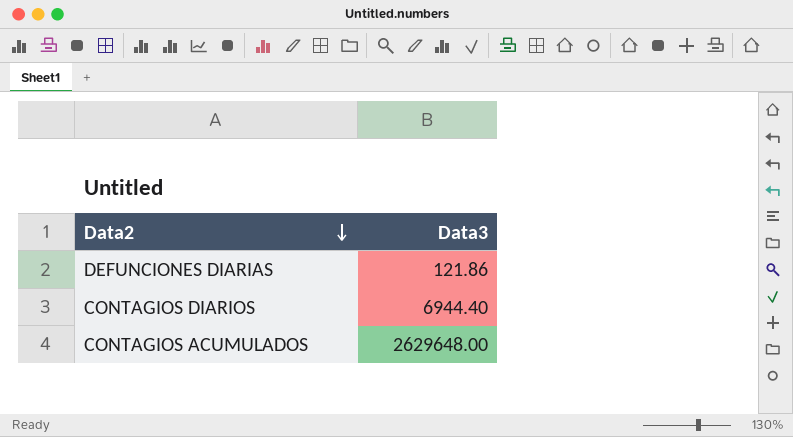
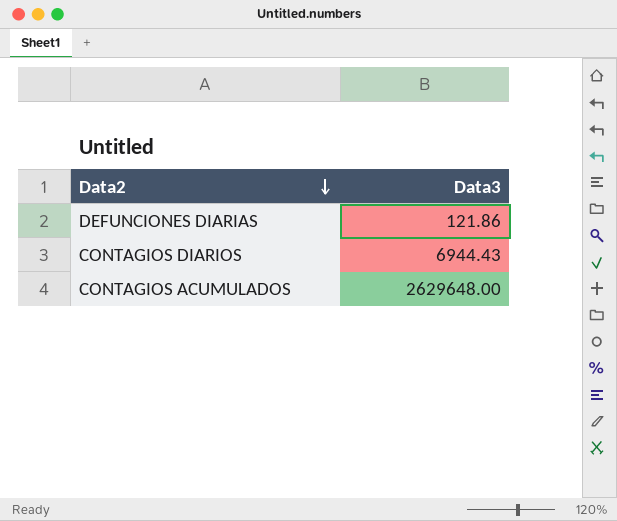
CONTAGIOS DIARIOS | Data3: 6944.40 -> 6944.43

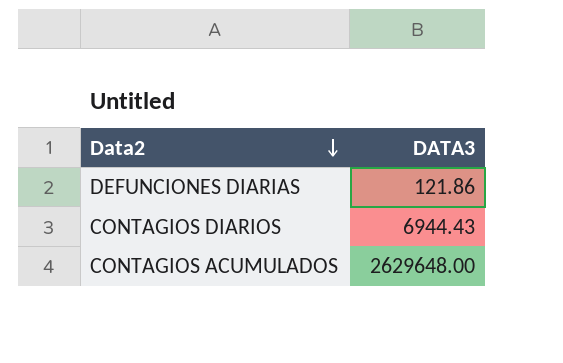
column name: Data3 -> DATA3

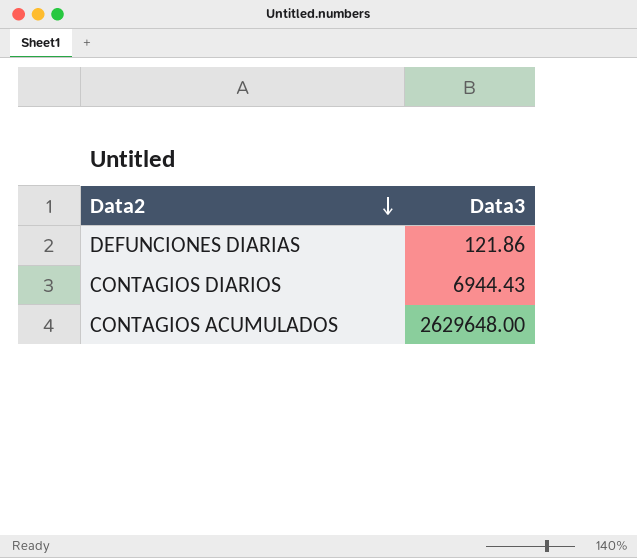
column name: DATA3 -> Data3

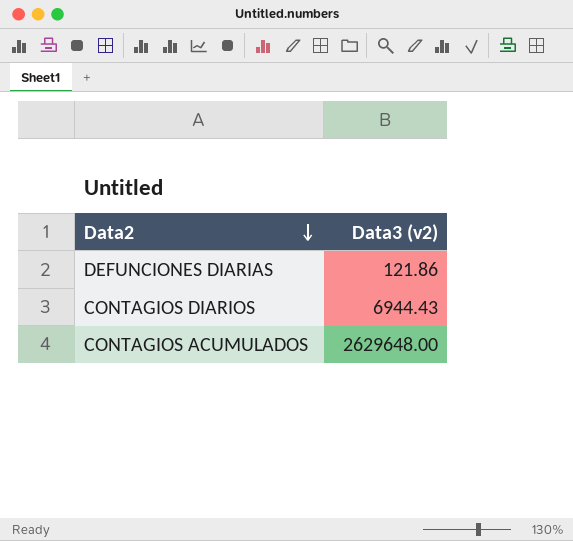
column name: Data3 -> Data3 (v2)

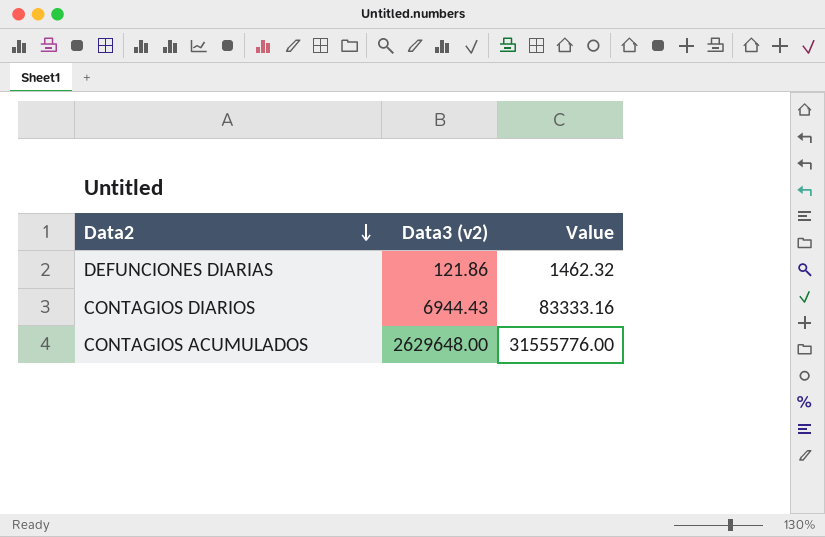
column Value | formula: none -> [Data3 (v2)] * 12

